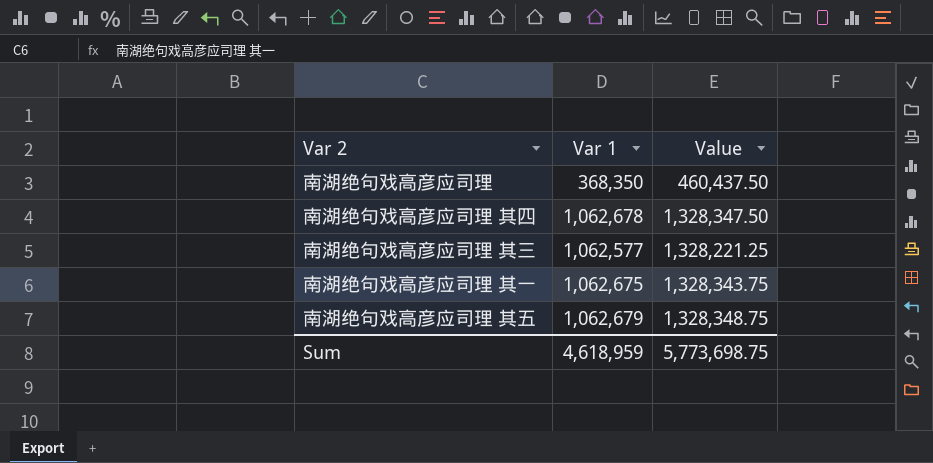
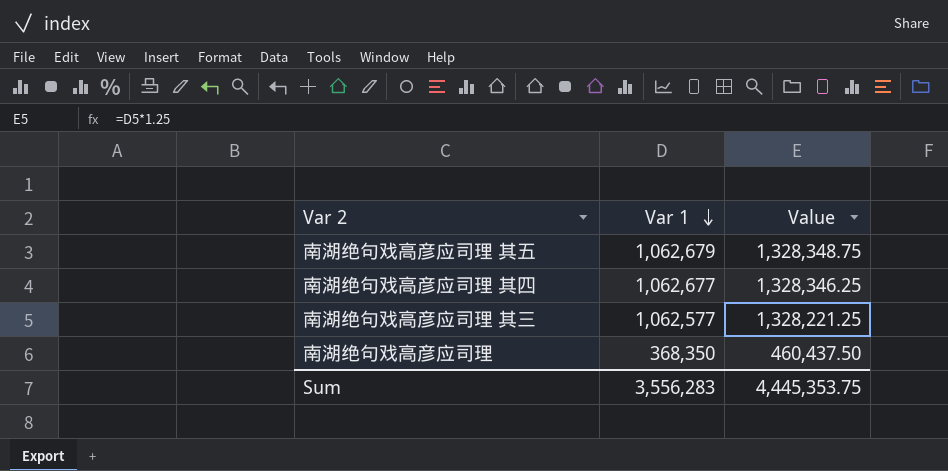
row order: none -> Var 1 descending
row 南湖绝句戏高彦应司理 其一: 1,062,675 | 1,328,343.75 -> none
南湖绝句戏高彦应司理 其四 | Var 1: 1,062,678 -> 1,062,677
南湖绝句戏高彦应司理 其四 | Value: 1,328,347.50 -> 1,328,346.25
Sum | Var 1: 4,618,959 -> 3,556,283
Sum | Value: 5,773,698.75 -> 4,445,353.75

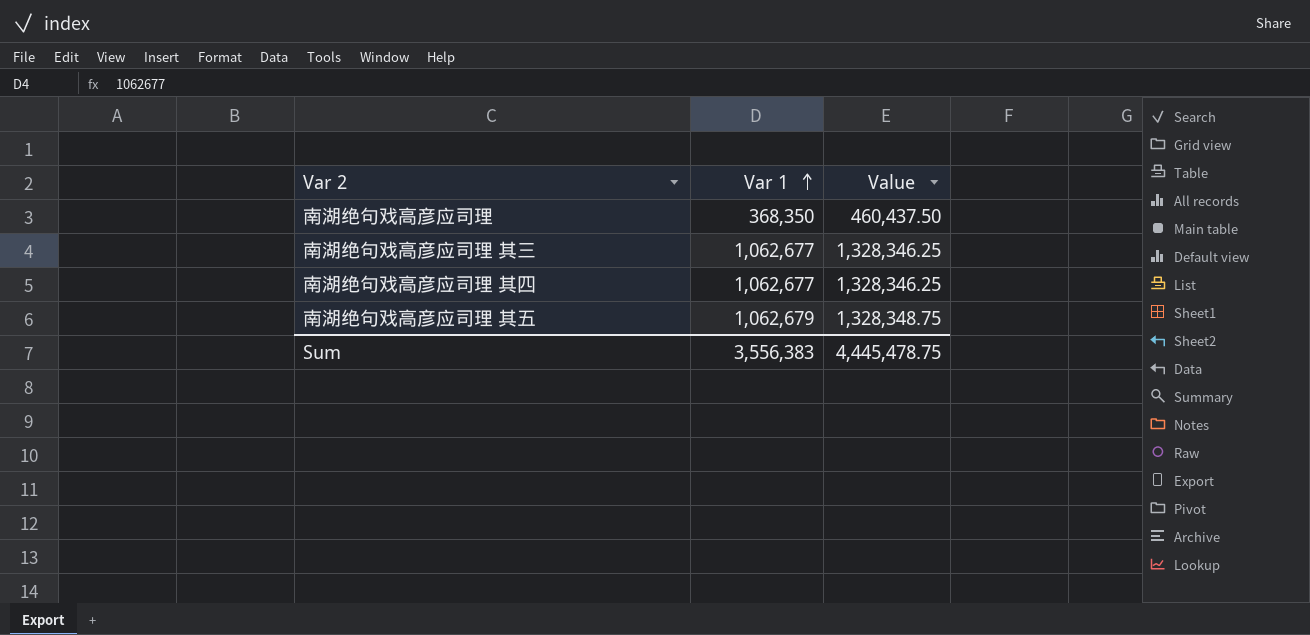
row order: Var 1 descending -> Var 1 ascending
南湖绝句戏高彦应司理 其三 | Var 1: 1,062,577 -> 1,062,677
南湖绝句戏高彦应司理 其三 | Value: 1,328,221.25 -> 1,328,346.25
Sum | Var 1: 3,556,283 -> 3,556,383
Sum | Value: 4,445,353.75 -> 4,445,478.75

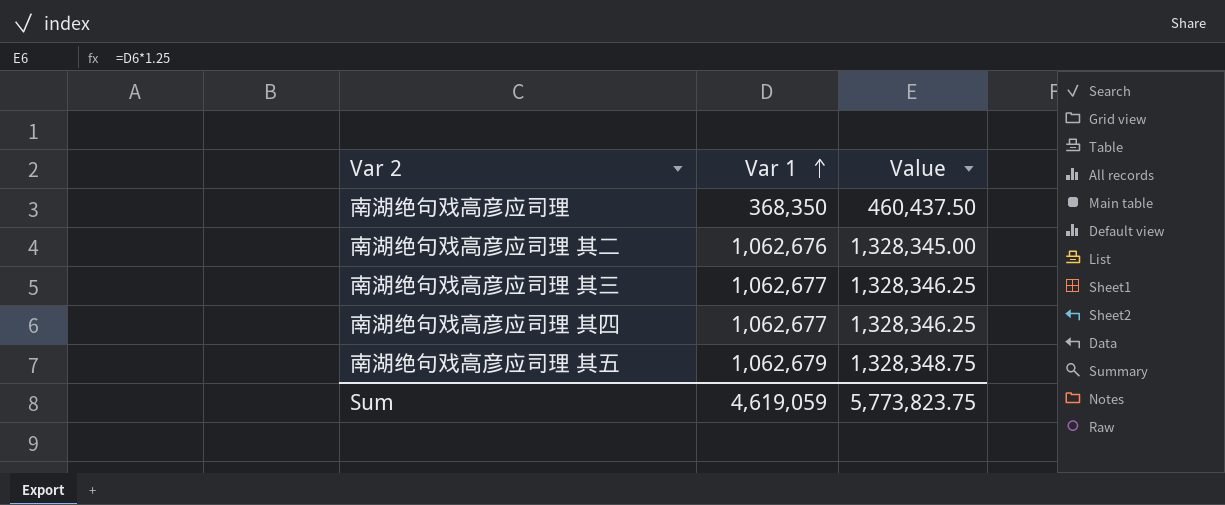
row 南湖绝句戏高彦应司理 其二: none -> 1,062,676 | 1,328,345.00
Sum | Var 1: 3,556,383 -> 4,619,059
Sum | Value: 4,445,478.75 -> 5,773,823.75

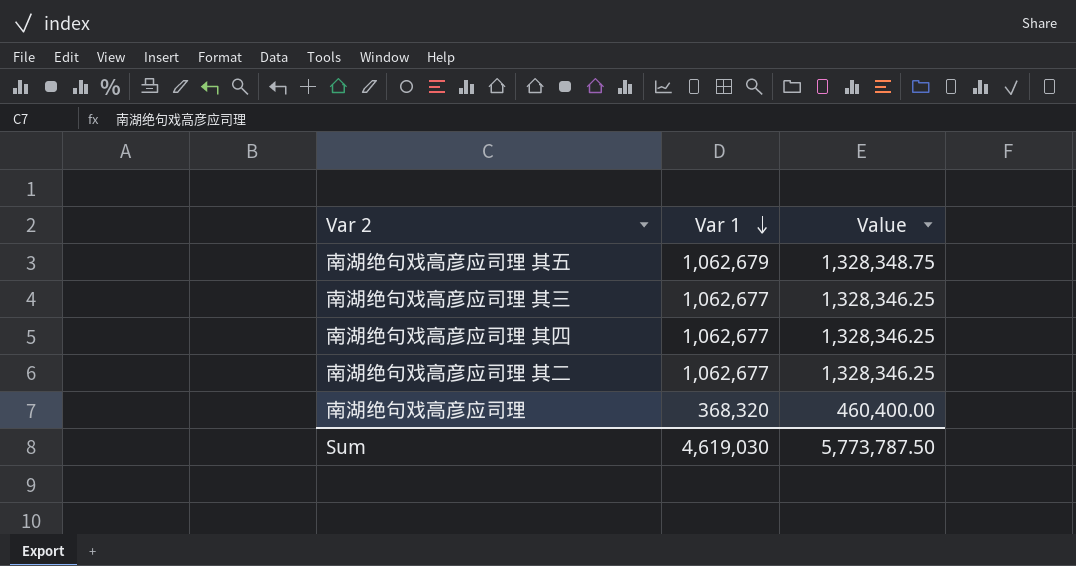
row order: Var 1 ascending -> Var 1 descending
南湖绝句戏高彦应司理 其二 | Var 1: 1,062,676 -> 1,062,677
南湖绝句戏高彦应司理 其二 | Value: 1,328,345.00 -> 1,328,346.25
南湖绝句戏高彦应司理 | Var 1: 368,350 -> 368,320
南湖绝句戏高彦应司理 | Value: 460,437.50 -> 460,400.00
Sum | Var 1: 4,619,059 -> 4,619,030
Sum | Value: 5,773,823.75 -> 5,773,787.50

